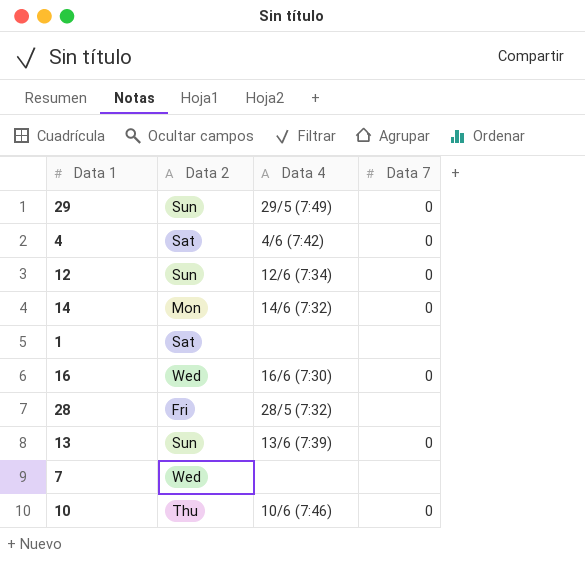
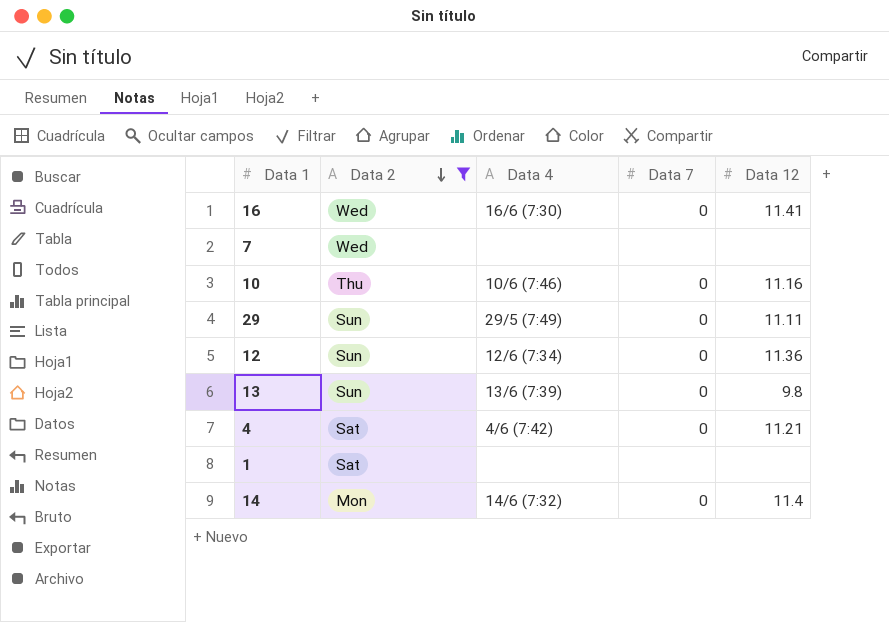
filter: none -> Data 2 != Fri
row order: none -> Data 2 descending
column Data 12 | position: none -> 5

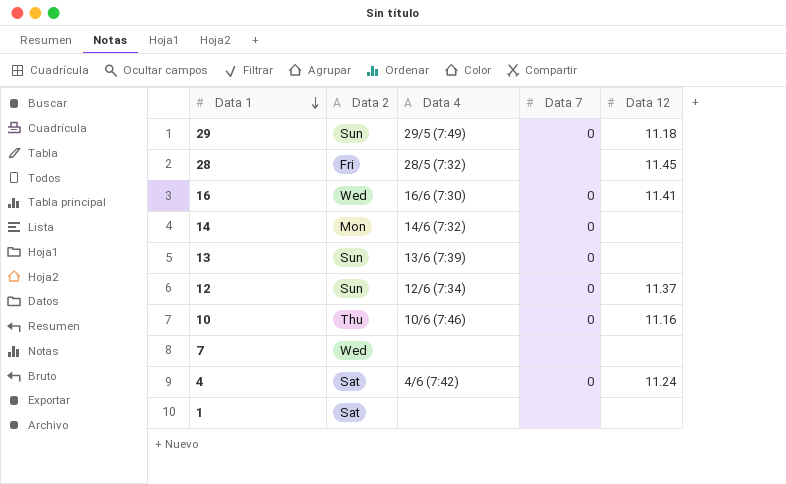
filter: Data 2 != Fri -> none
row order: Data 2 descending -> Data 1 descending
29 | Data 12: 11.11 -> 11.18
14 | Data 12: 11.4 -> none
13 | Data 12: 9.8 -> none
12 | Data 12: 11.36 -> 11.37
4 | Data 12: 11.21 -> 11.24

